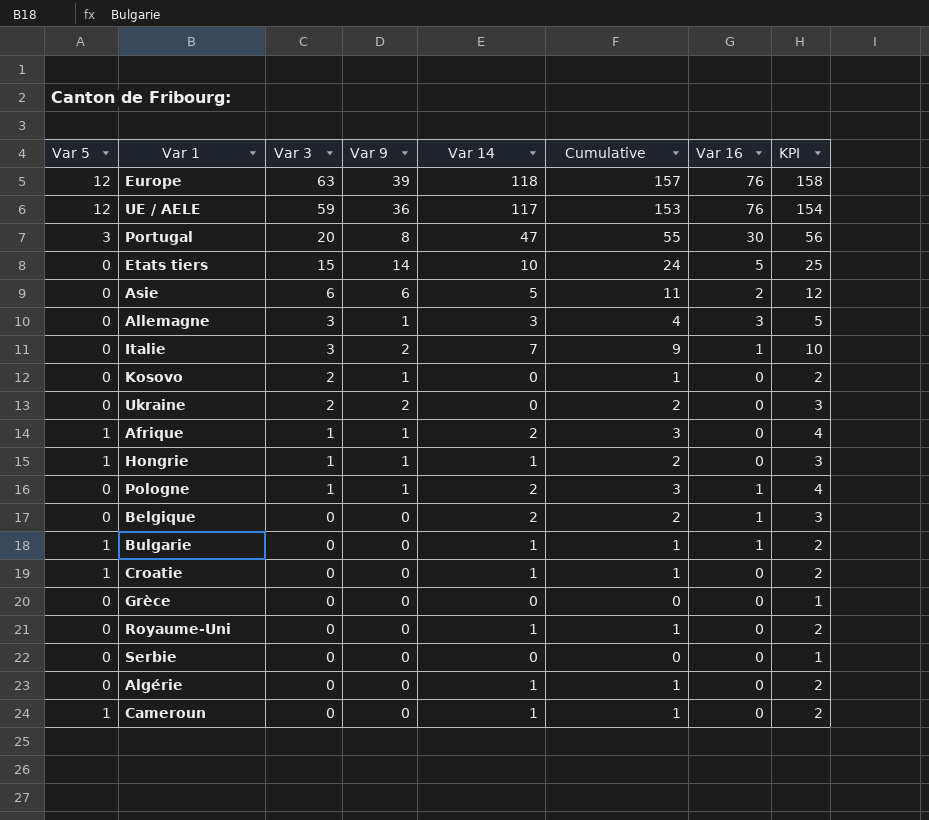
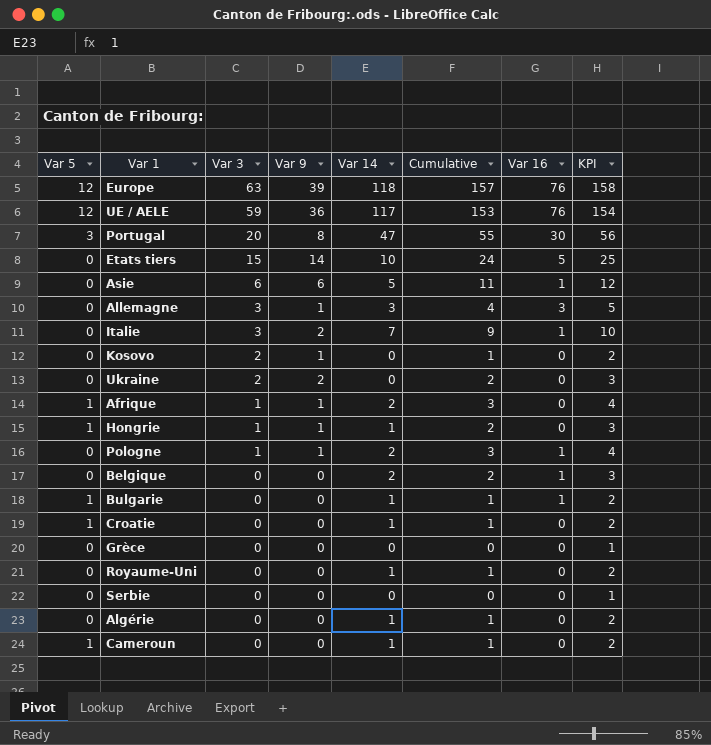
Asie | Var 16: 2 -> 1

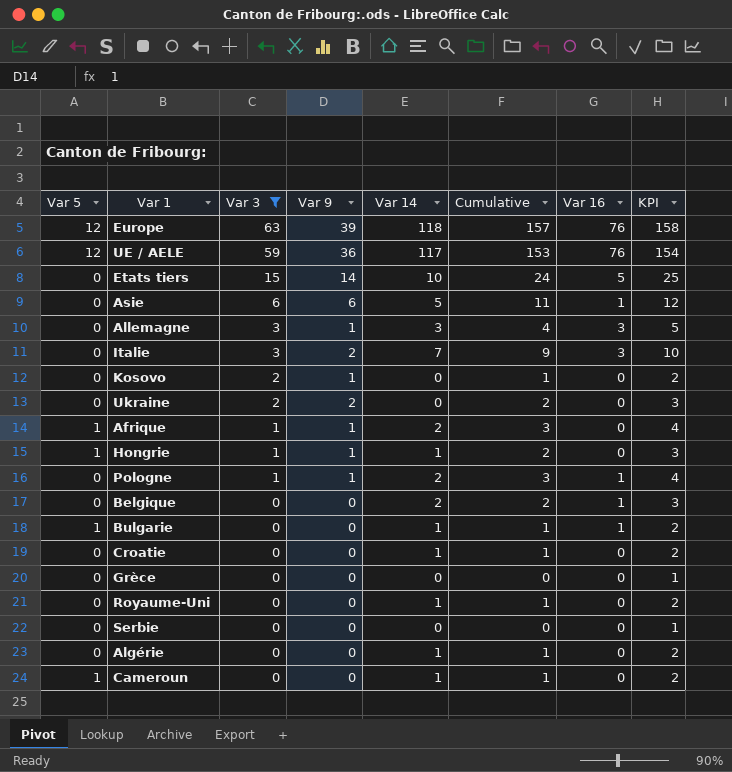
filter: none -> Var 3 != 20
Italie | Var 16: 1 -> 3
Croatie | Var 5: 1 -> 0

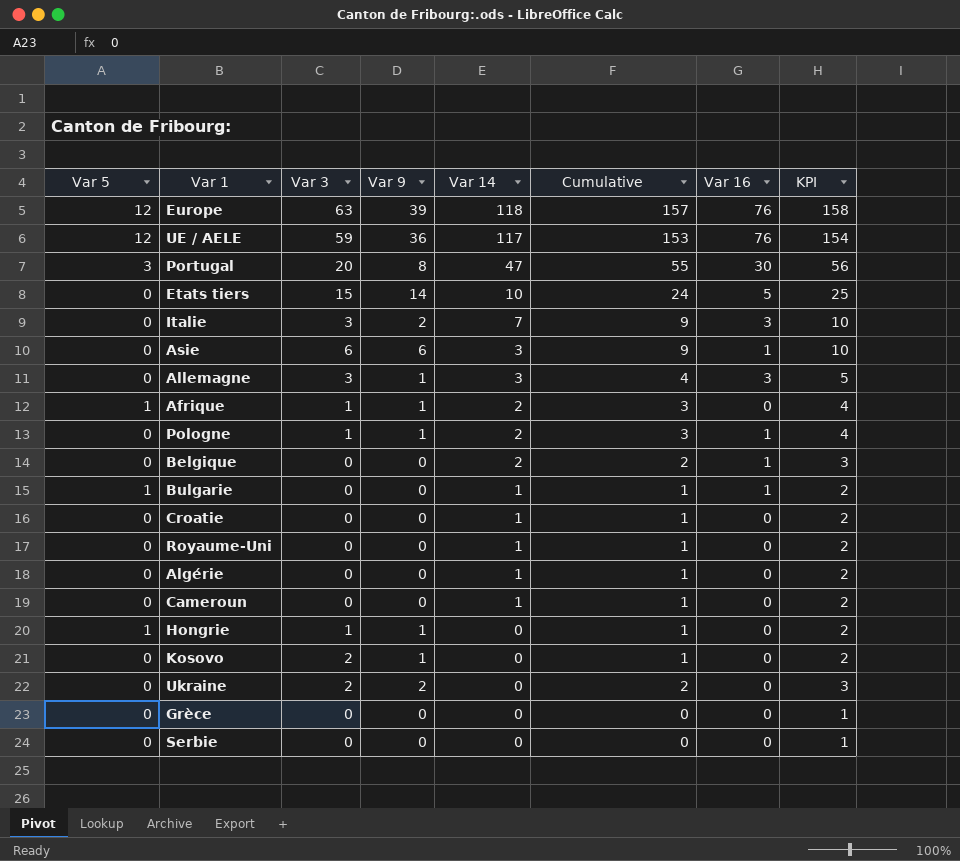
filter: Var 3 != 20 -> none
row order: Var 3 descending -> Var 14 descending
Asie | Var 14: 5 -> 3
Asie | Cumulative: 11 -> 9
Asie | KPI: 12 -> 10
Cameroun | Var 5: 1 -> 0
Hongrie | Var 14: 1 -> 0
Hongrie | Cumulative: 2 -> 1
Hongrie | KPI: 3 -> 2

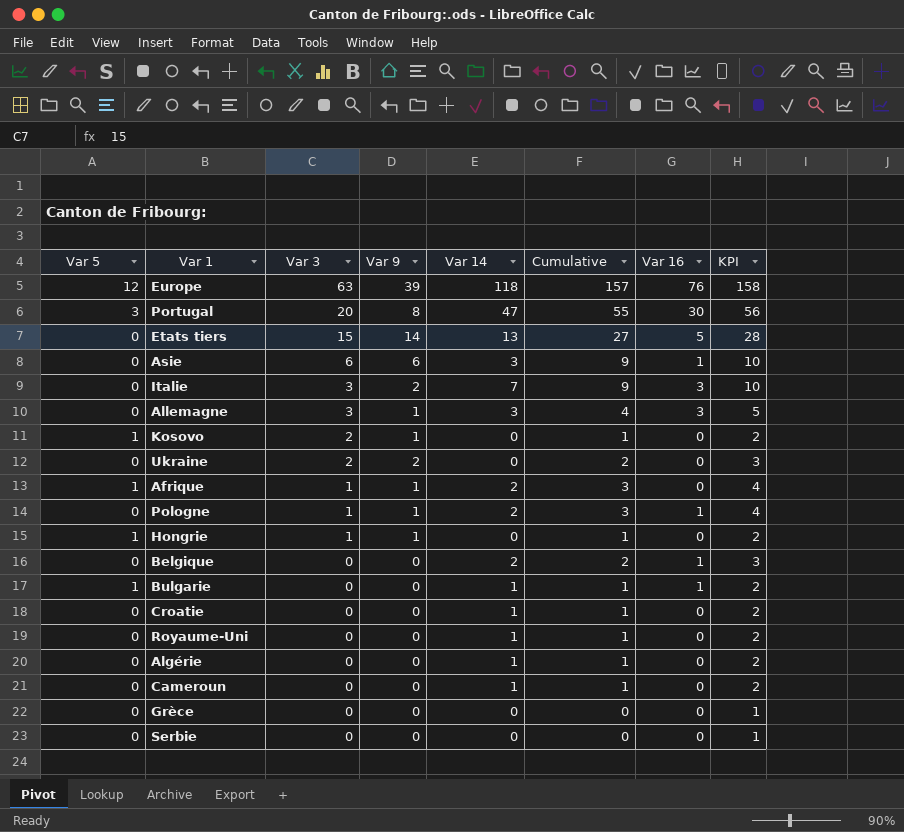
row order: Var 14 descending -> Var 3 descending
row UE / AELE: 12 | 59 | 36 | 117 | 153 | 76 | 154 -> none
Etats tiers | Var 14: 10 -> 13
Etats tiers | Cumulative: 24 -> 27
Etats tiers | KPI: 25 -> 28
Kosovo | Var 5: 0 -> 1

